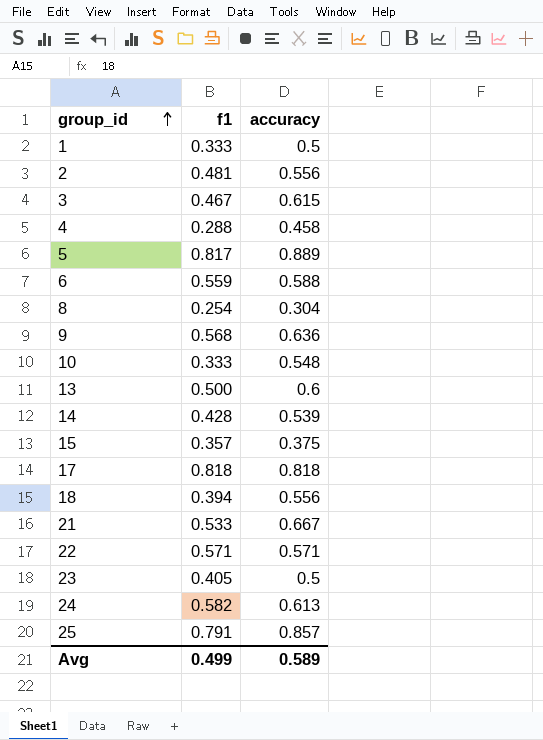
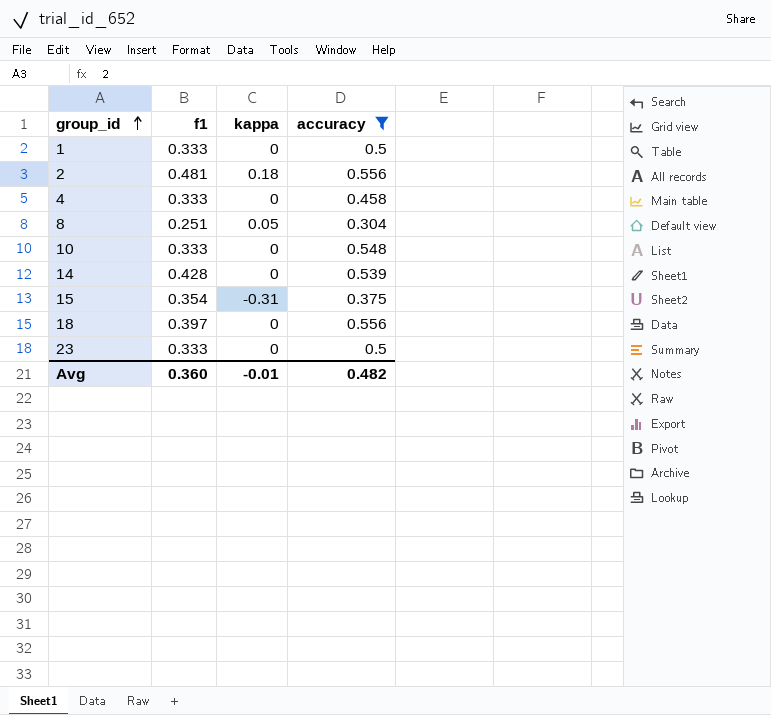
filter: none -> accuracy <= 0.556
column kappa | position: none -> 3
4 | f1: 0.288 -> 0.333
8 | f1: 0.254 -> 0.251
15 | f1: 0.357 -> 0.354
18 | f1: 0.394 -> 0.397
23 | f1: 0.405 -> 0.333
Avg | f1: 0.499 -> 0.360
Avg | accuracy: 0.589 -> 0.482

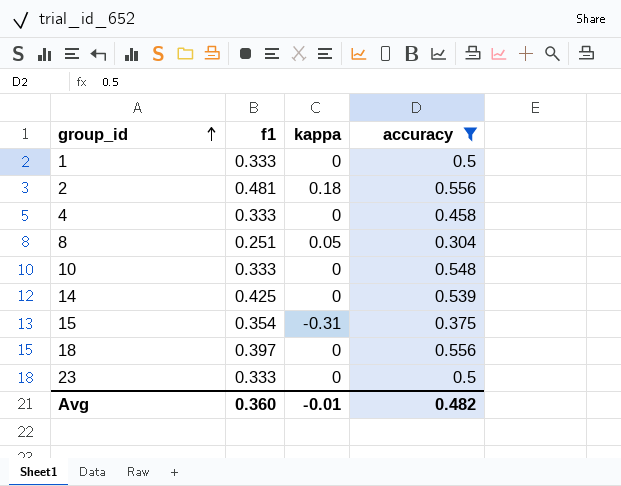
14 | f1: 0.428 -> 0.425

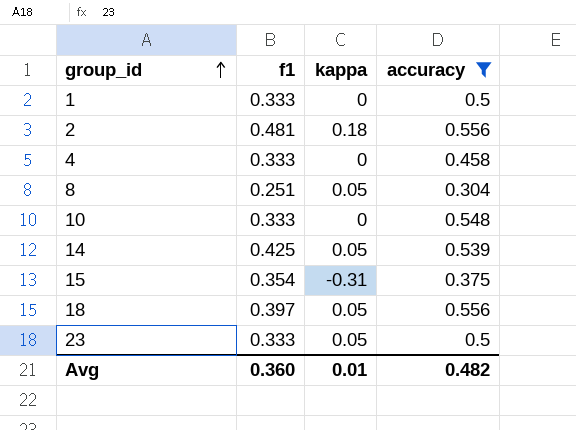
14 | kappa: 0 -> 0.05
18 | kappa: 0 -> 0.05
23 | kappa: 0 -> 0.05
Avg | kappa: -0.01 -> 0.01

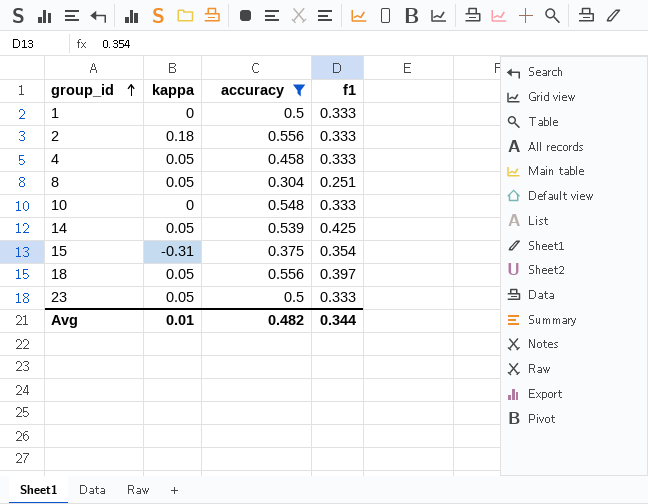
column f1 | position: 2 -> 4
2 | f1: 0.481 -> 0.333
4 | kappa: 0 -> 0.05
Avg | f1: 0.360 -> 0.344

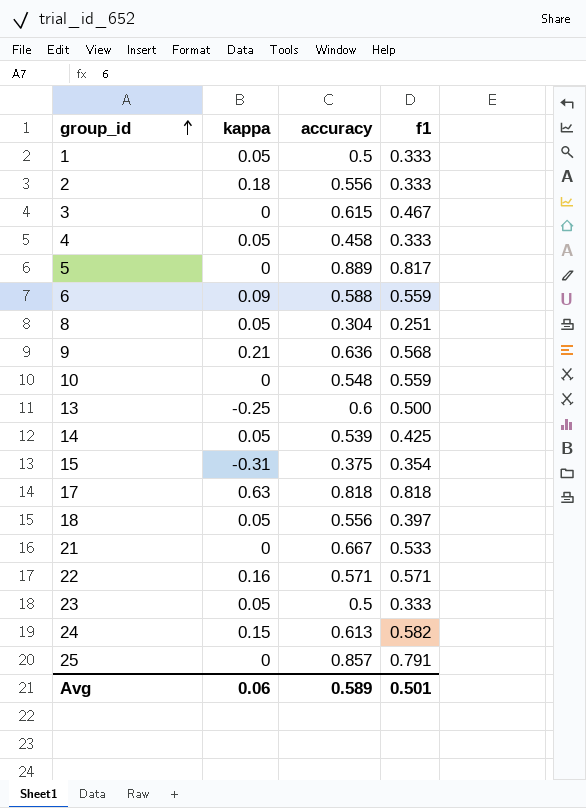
filter: accuracy <= 0.556 -> none
1 | kappa: 0 -> 0.05
10 | f1: 0.333 -> 0.559
Avg | kappa: 0.01 -> 0.06
Avg | accuracy: 0.482 -> 0.589
Avg | f1: 0.344 -> 0.501

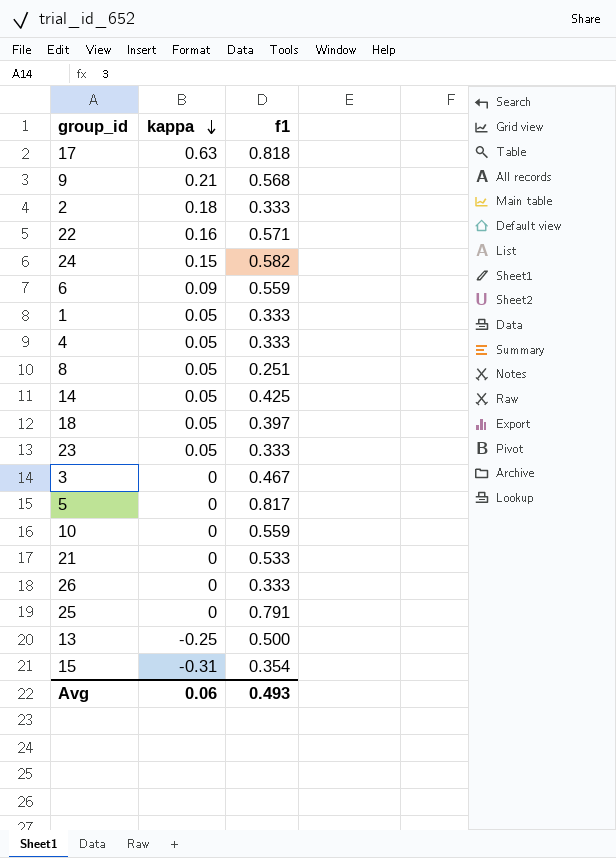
row order: group_id ascending -> kappa descending
column accuracy | position: 3 -> none
row 26: none -> 0 | 0.333
Avg | f1: 0.501 -> 0.493

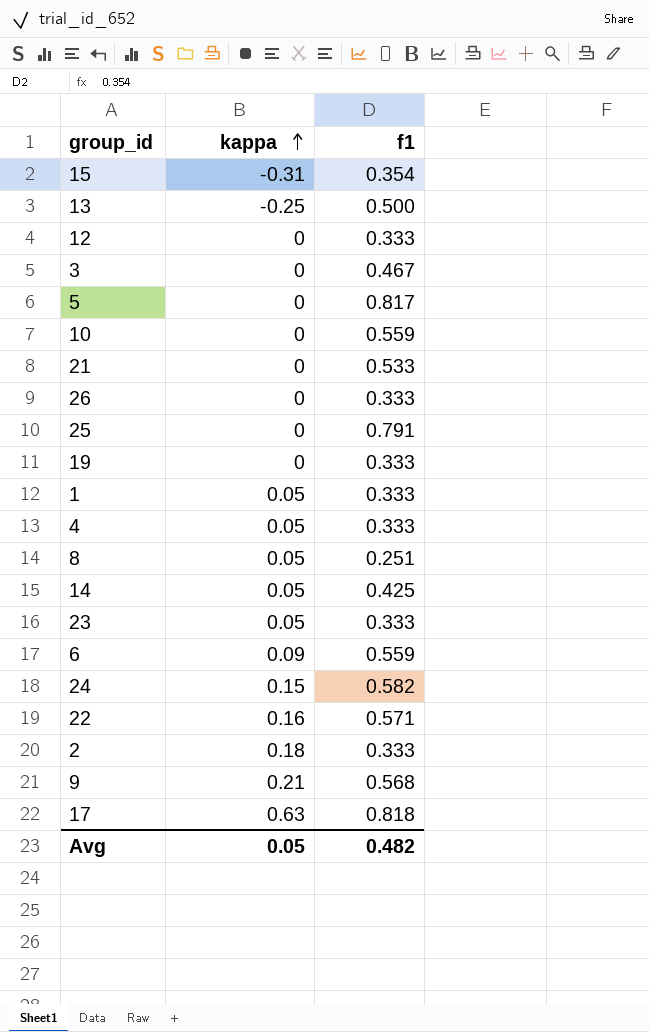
row order: kappa descending -> kappa ascending
row 18: 0.05 | 0.397 -> none
row 12: none -> 0 | 0.333
row 19: none -> 0 | 0.333
Avg | kappa: 0.06 -> 0.05
Avg | f1: 0.493 -> 0.482

